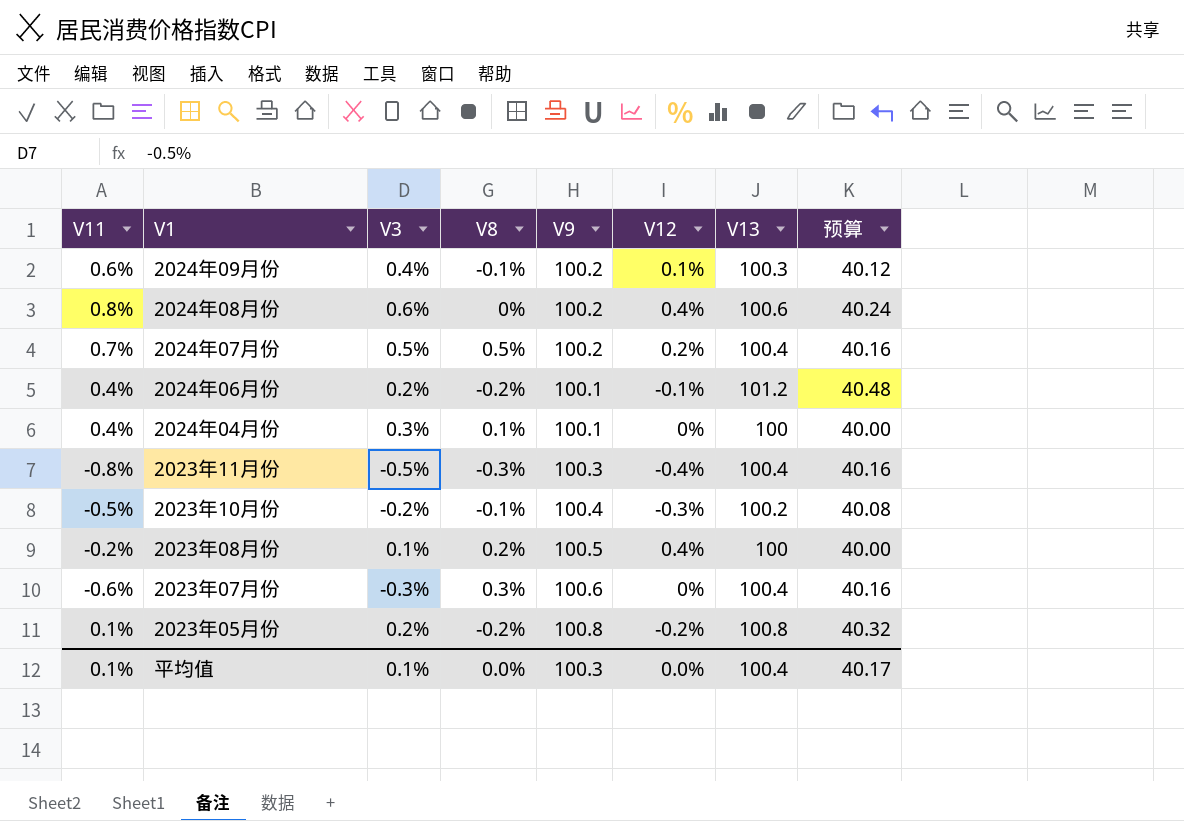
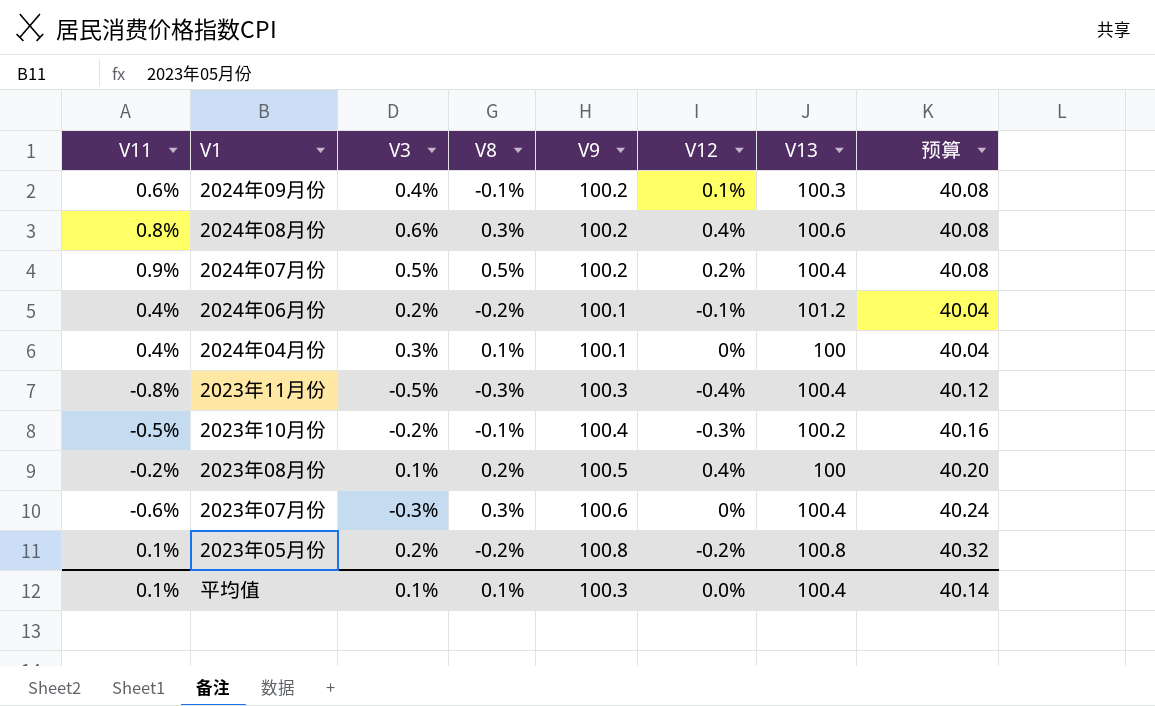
column 预算 | formula: [V13] * 0.4 -> [V9] * 0.4
2024年08月份 | V8: 0% -> 0.3%
2024年07月份 | V11: 0.7% -> 0.9%
平均值 | V8: 0.0% -> 0.1%
平均值 | 预算: 40.17 -> 40.14

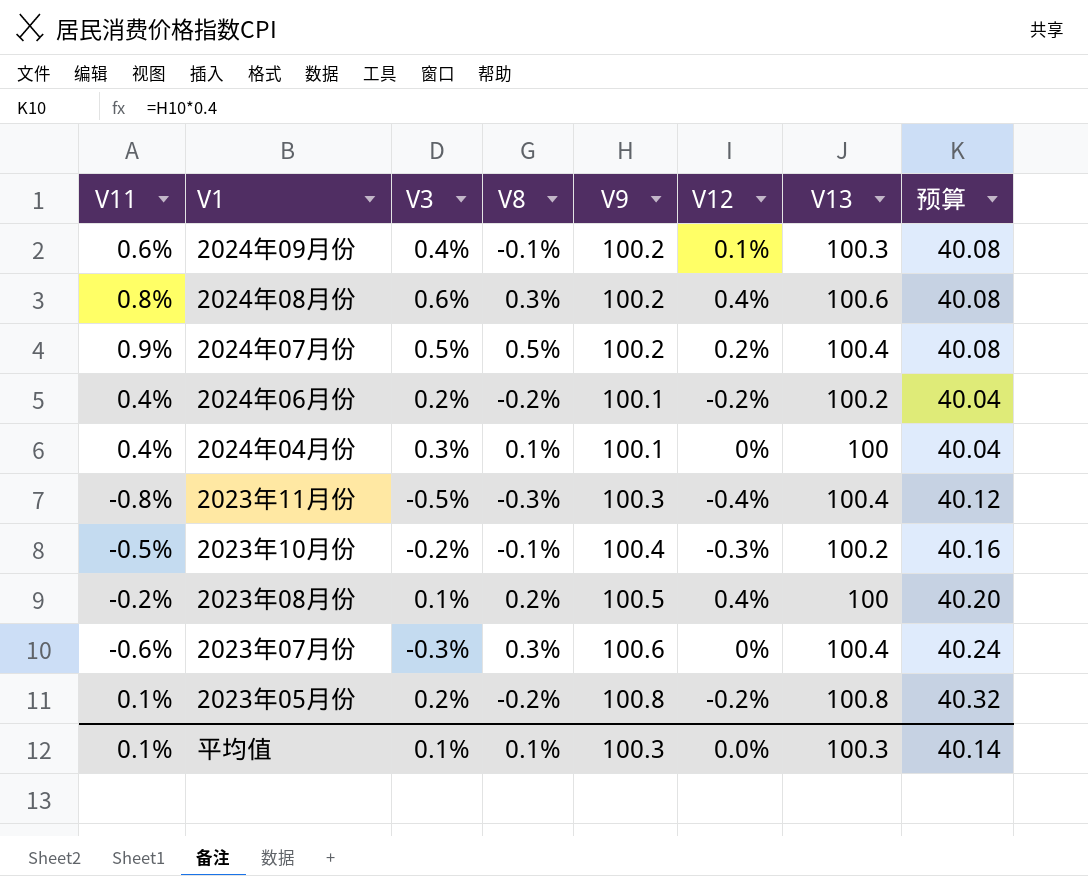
2024年06月份 | V12: -0.1% -> -0.2%
2024年06月份 | V13: 101.2 -> 100.2
平均值 | V13: 100.4 -> 100.3

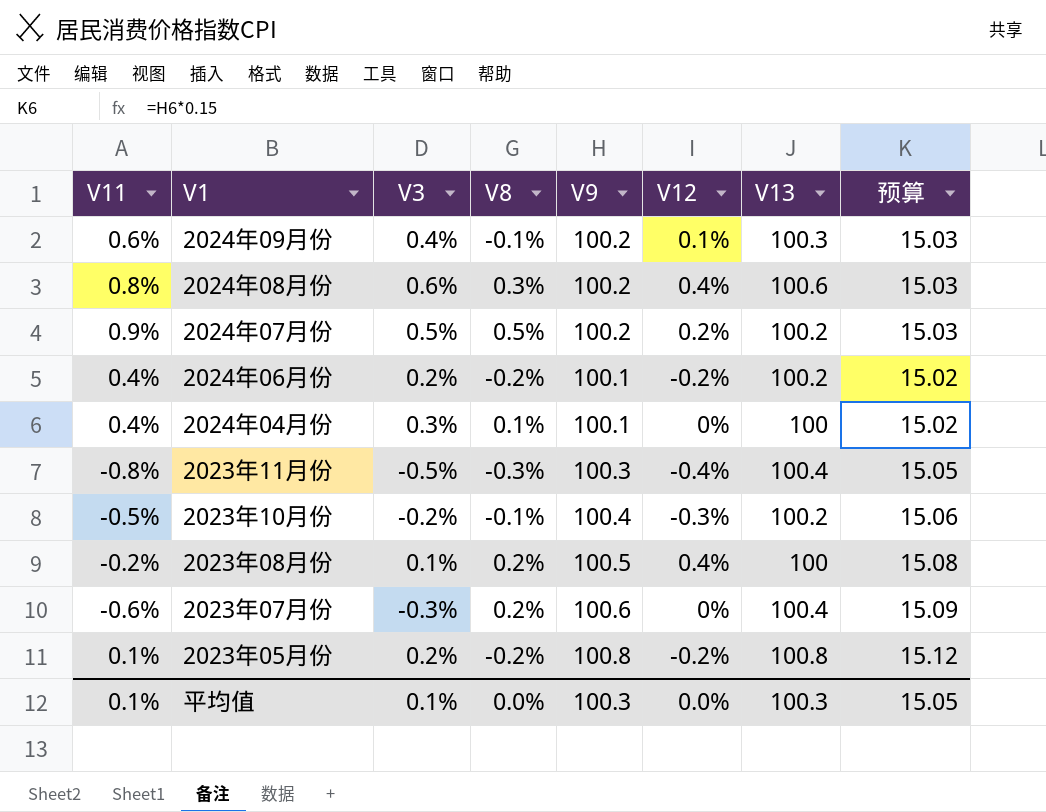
column 预算 | formula: [V9] * 0.4 -> [V9] * 0.15
2024年07月份 | V13: 100.4 -> 100.2
2023年07月份 | V8: 0.3% -> 0.2%
平均值 | V8: 0.1% -> 0.0%
平均值 | 预算: 40.14 -> 15.05

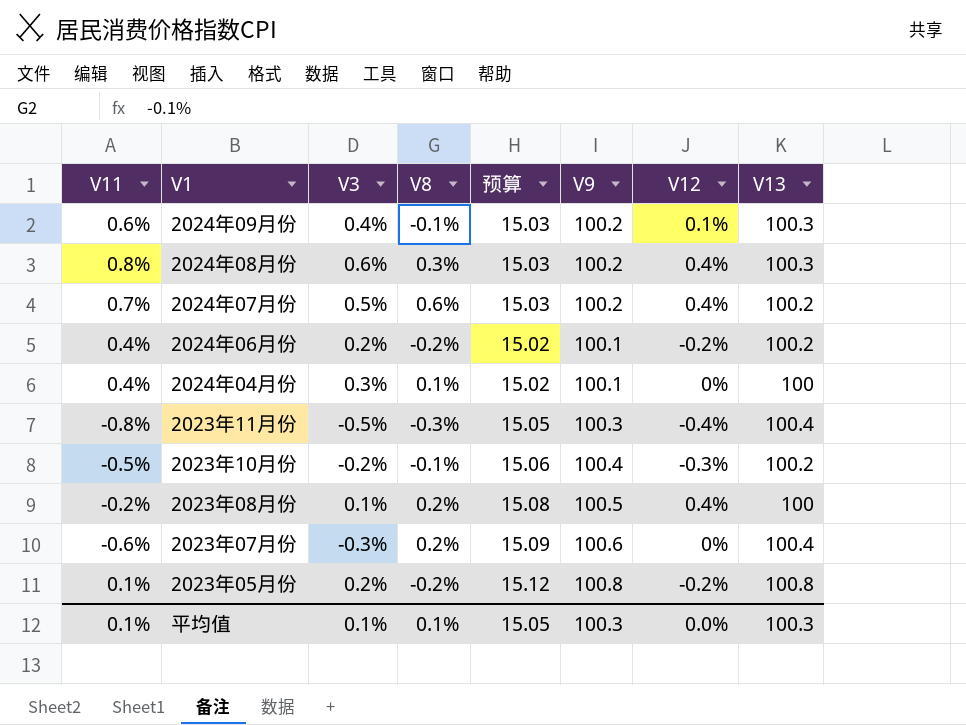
column 预算 | position: 8 -> 5
2024年08月份 | V13: 100.6 -> 100.3
2024年07月份 | V11: 0.9% -> 0.7%
2024年07月份 | V8: 0.5% -> 0.6%
2024年07月份 | V12: 0.2% -> 0.4%
平均值 | V8: 0.0% -> 0.1%

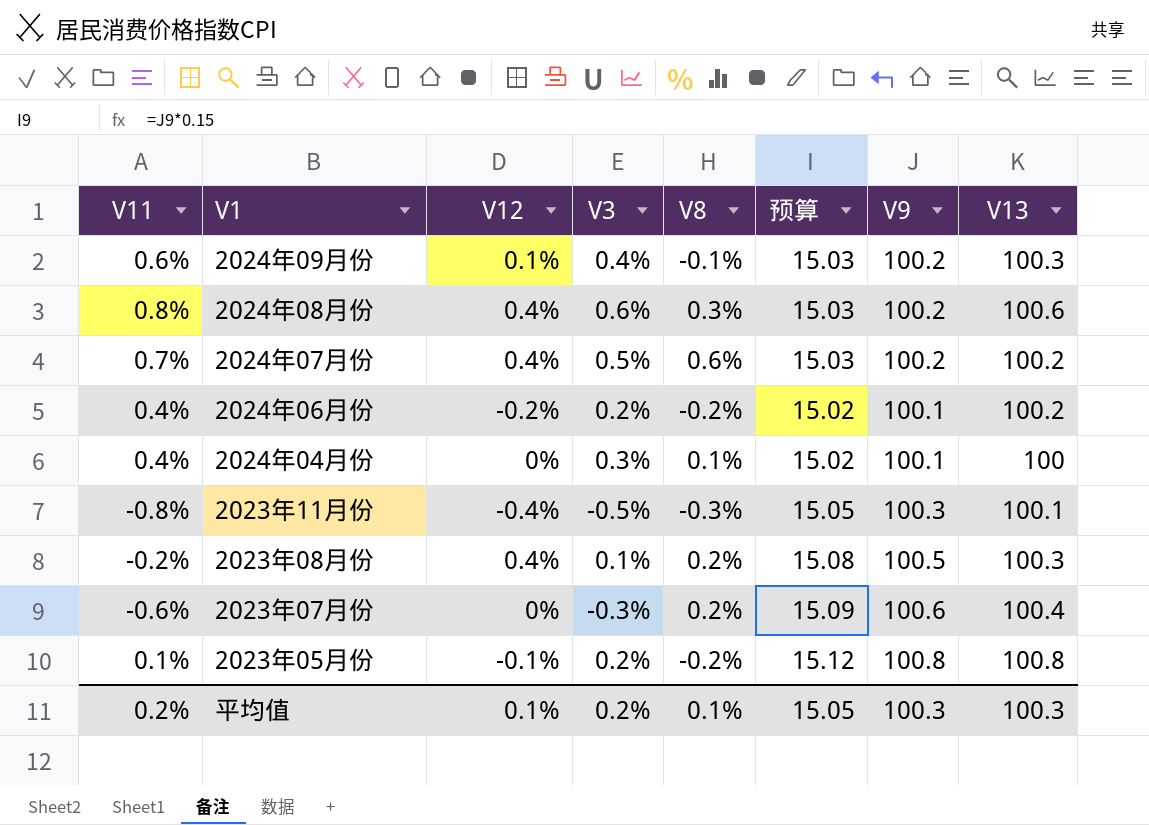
column V12 | position: 7 -> 3
row 2023年10月份: -0.5% | -0.2% | -0.1% | 15.06 | 100.4 | -0.3% | 100.2 -> none
2024年08月份 | V13: 100.3 -> 100.6
2023年11月份 | V13: 100.4 -> 100.1
2023年08月份 | V13: 100 -> 100.3
2023年05月份 | V12: -0.2% -> -0.1%
平均值 | V11: 0.1% -> 0.2%
平均值 | V12: 0.0% -> 0.1%
平均值 | V3: 0.1% -> 0.2%

